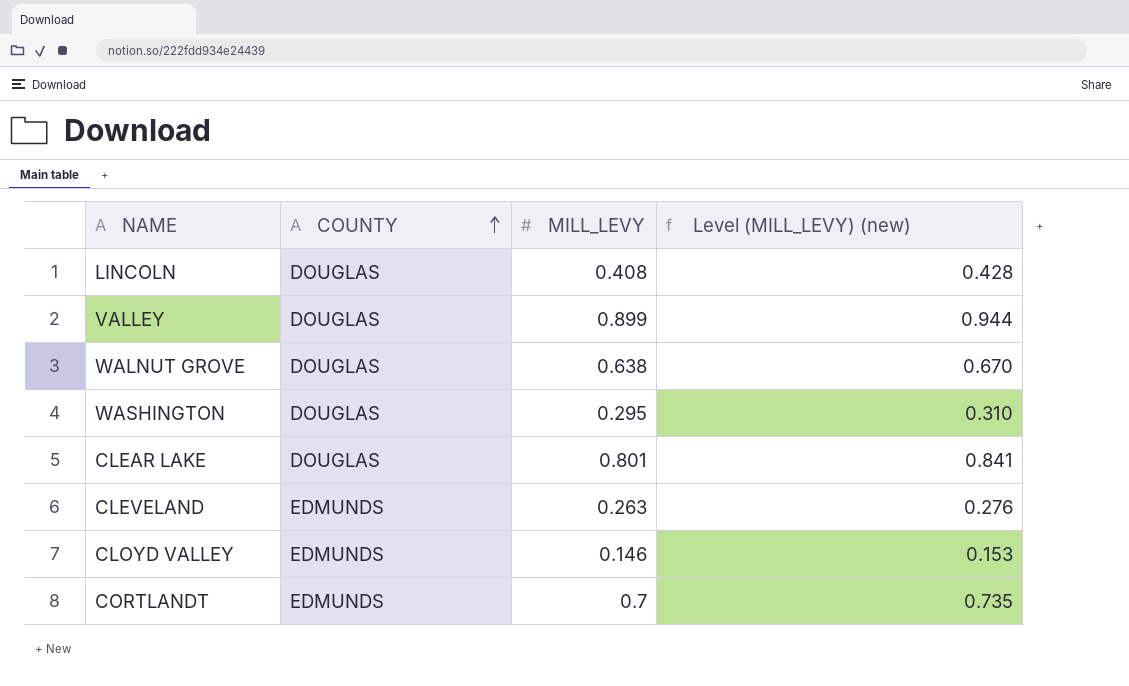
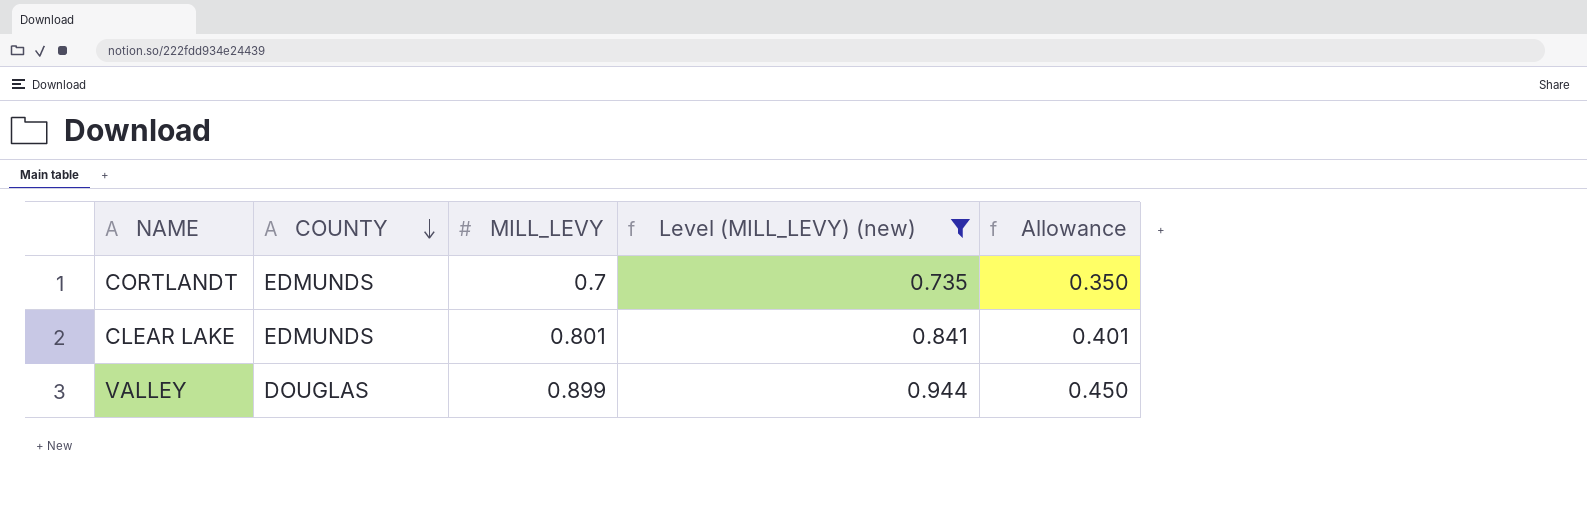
filter: none -> Level (MILL_LEVY) (new) >= 0.735
row order: COUNTY ascending -> COUNTY descending
column Allowance | formula: none -> [MILL_LEVY] * 0.5
CLEAR LAKE | COUNTY: DOUGLAS -> EDMUNDS

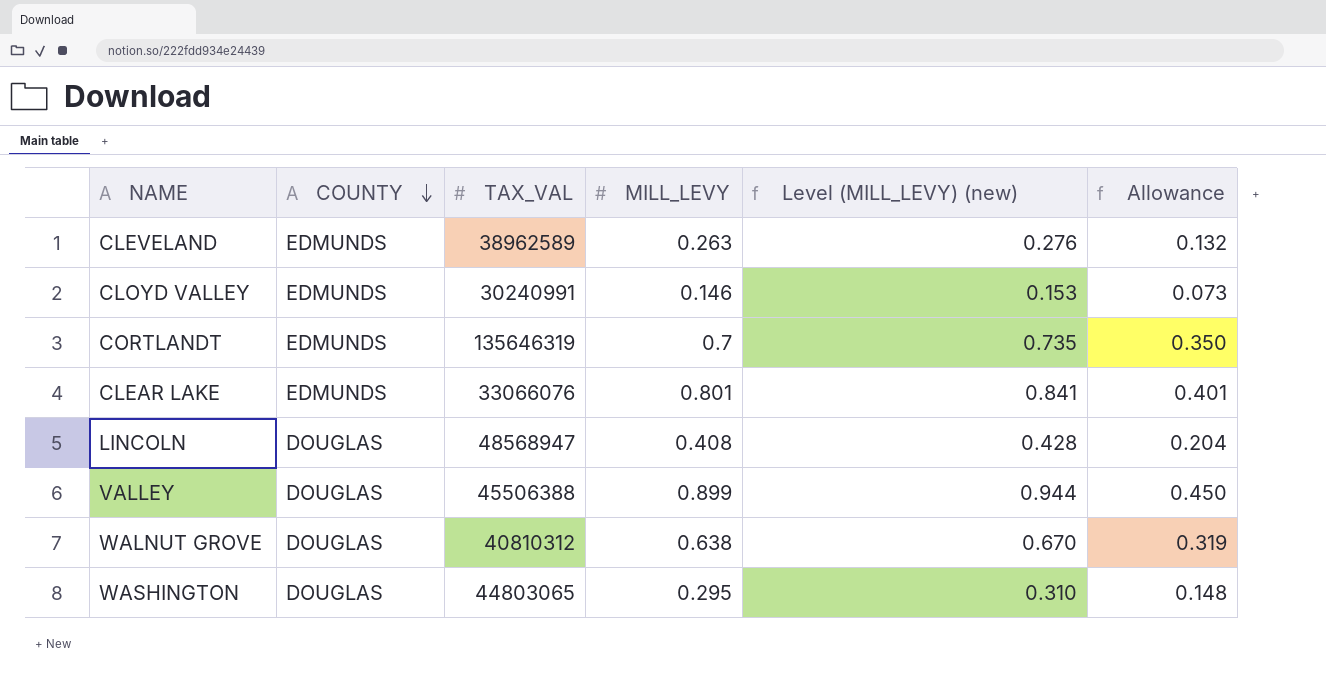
filter: Level (MILL_LEVY) (new) >= 0.735 -> none
column TAX_VAL | position: none -> 3

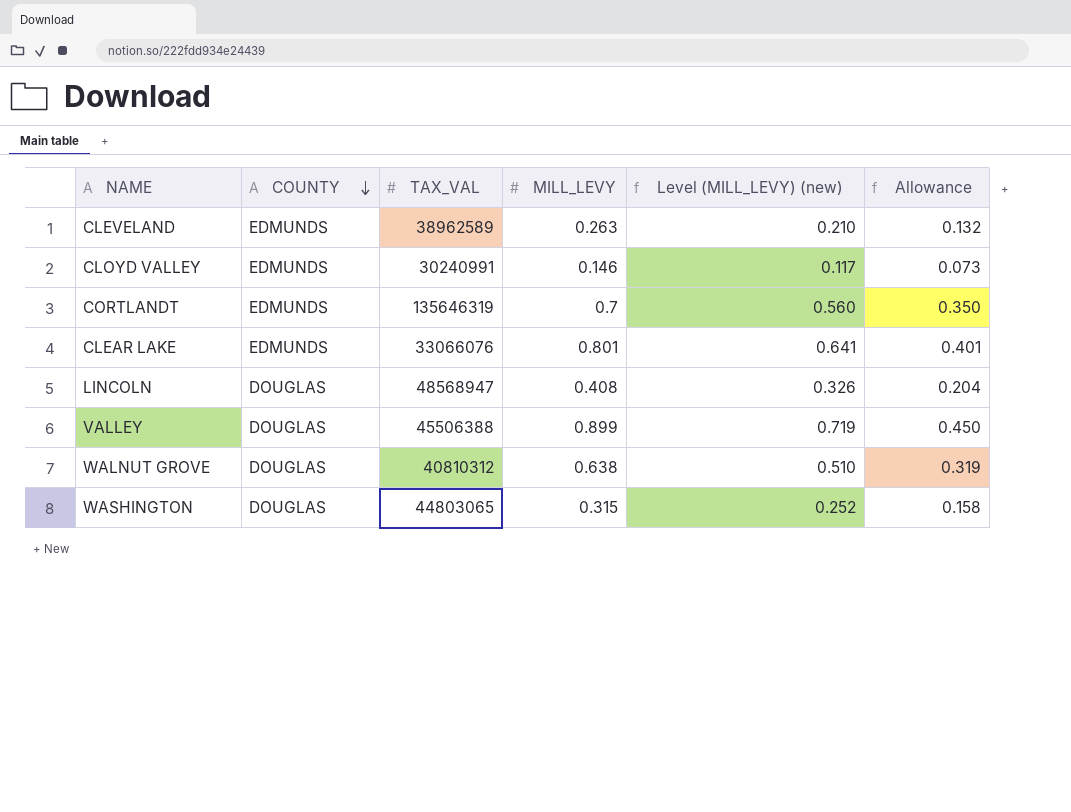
column Level (MILL_LEVY) (new) | formula: [MILL_LEVY] * 1.05 -> [MILL_LEVY] * 0.8
WASHINGTON | MILL_LEVY: 0.295 -> 0.315
WASHINGTON | Allowance: 0.148 -> 0.158

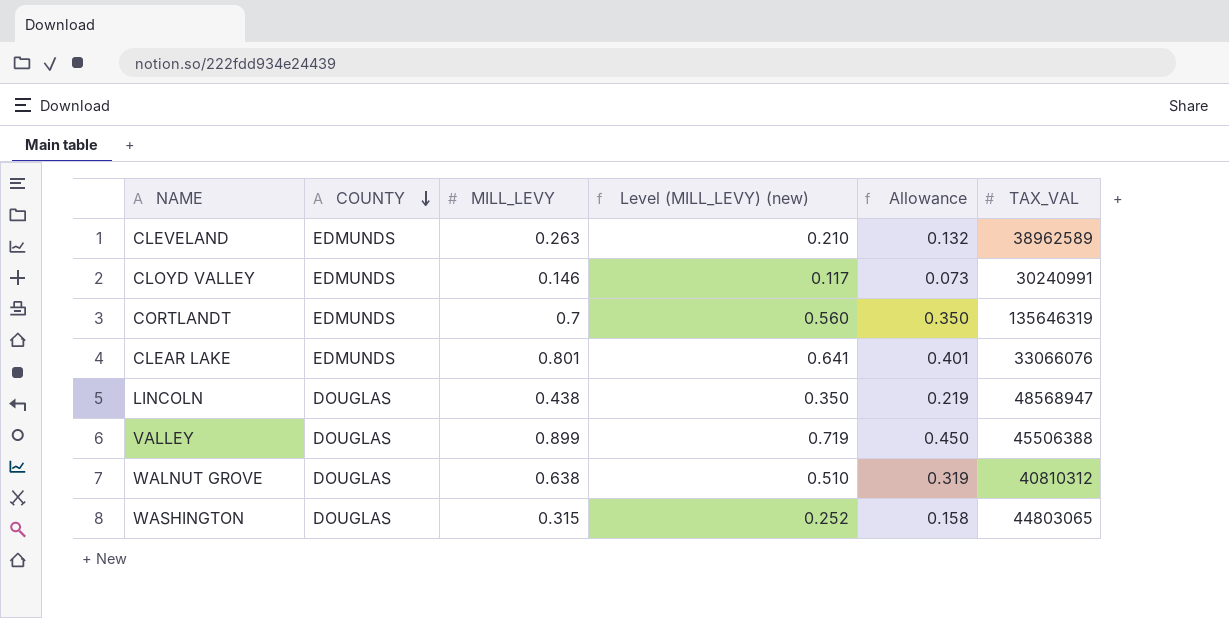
column TAX_VAL | position: 3 -> 6
LINCOLN | MILL_LEVY: 0.408 -> 0.438
LINCOLN | Level (MILL_LEVY) (new): 0.326 -> 0.350
LINCOLN | Allowance: 0.204 -> 0.219

